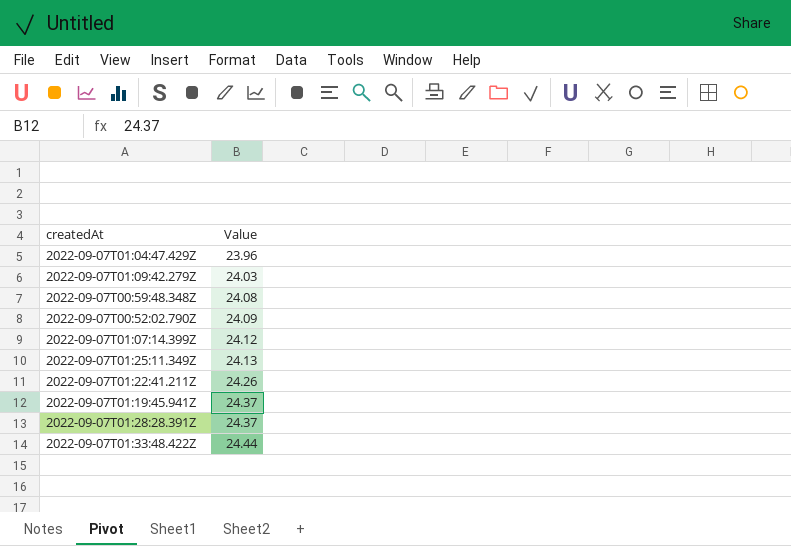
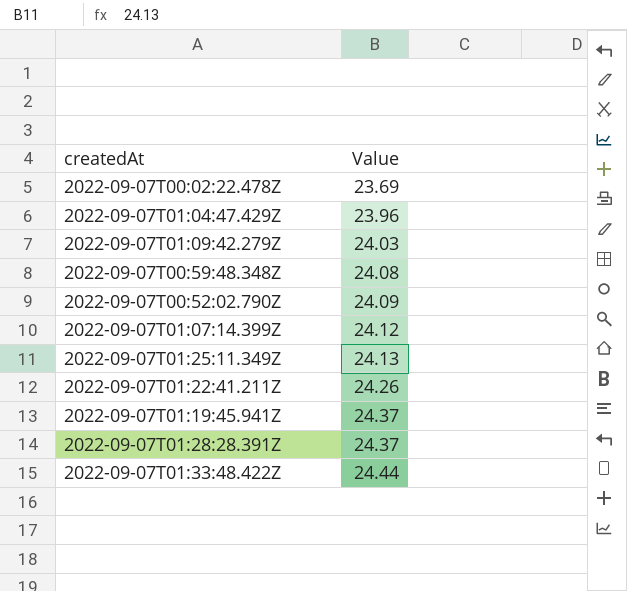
row 2022-09-07T00:02:22.478Z: none -> 23.69

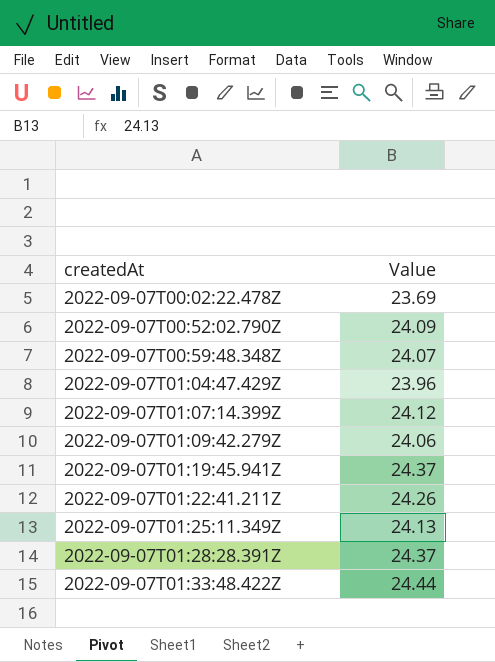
row order: Value ascending -> createdAt ascending
2022-09-07T00:59:48.348Z | Value: 24.08 -> 24.07
2022-09-07T01:09:42.279Z | Value: 24.03 -> 24.06

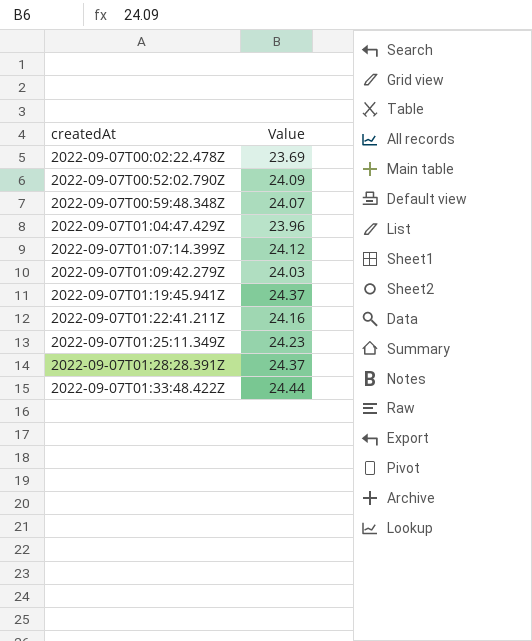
2022-09-07T01:09:42.279Z | Value: 24.06 -> 24.03
2022-09-07T01:22:41.211Z | Value: 24.26 -> 24.16
2022-09-07T01:25:11.349Z | Value: 24.13 -> 24.23

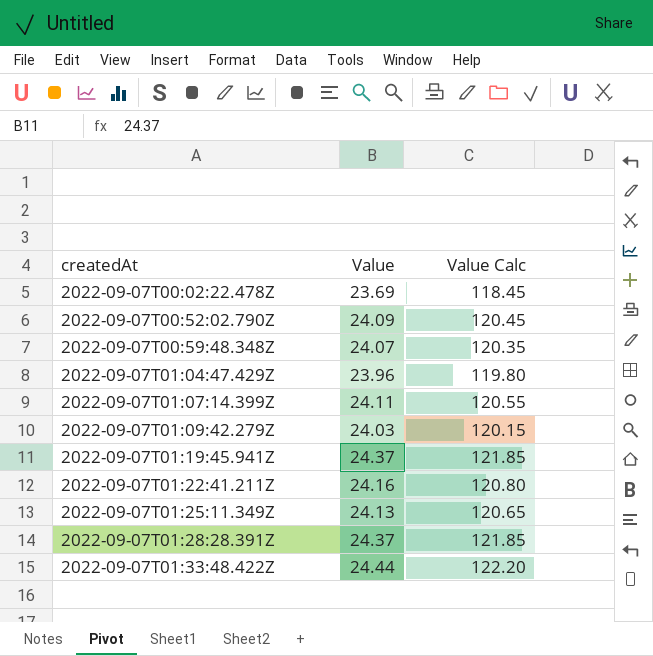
column Value Calc | formula: none -> [Value] * 5
2022-09-07T01:07:14.399Z | Value: 24.12 -> 24.11
2022-09-07T01:25:11.349Z | Value: 24.23 -> 24.13

